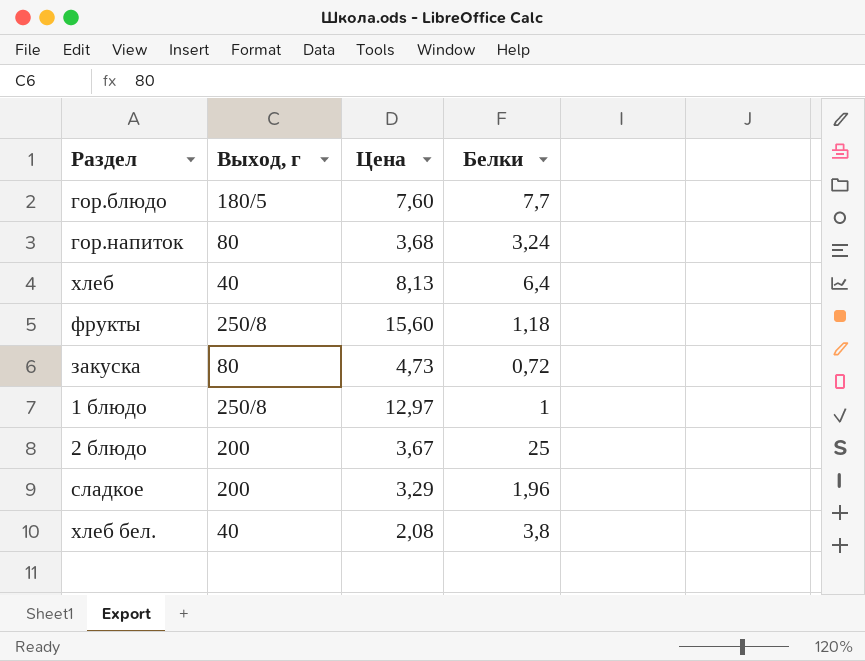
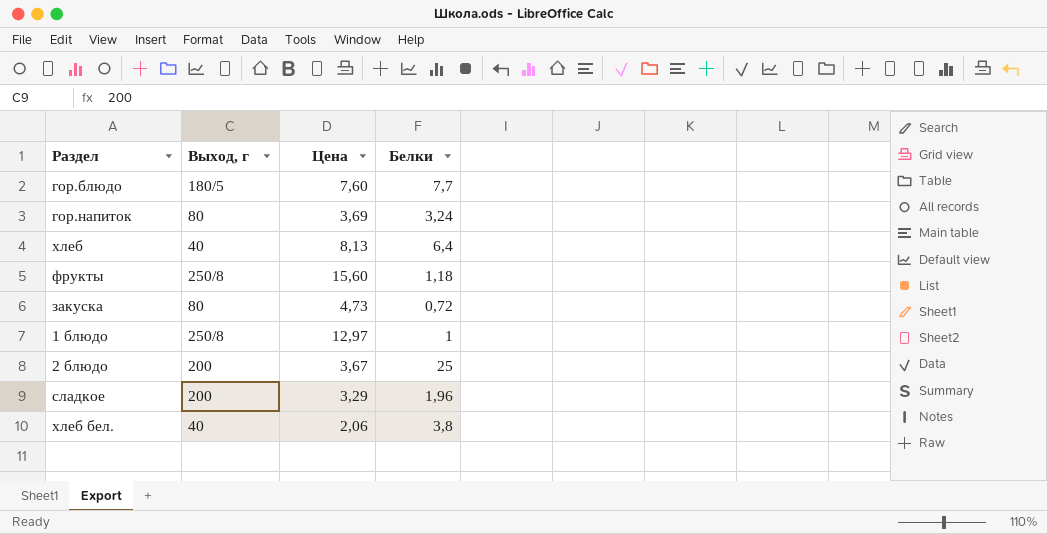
гор.напиток | Цена: 3,68 -> 3,69
хлеб бел. | Цена: 2,08 -> 2,06

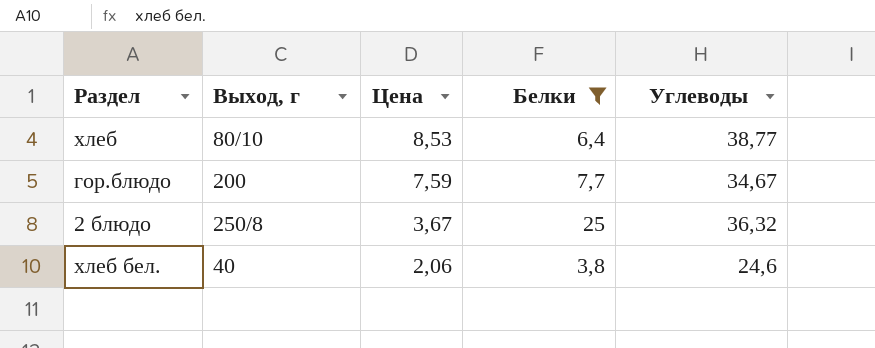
filter: none -> Белки >= 3,8
row order: none -> Цена descending
column Углеводы | position: none -> 5
хлеб | Выход, г: 40 -> 80/10
хлеб | Цена: 8,13 -> 8,53
гор.блюдо | Выход, г: 180/5 -> 200
гор.блюдо | Цена: 7,60 -> 7,59
2 блюдо | Выход, г: 200 -> 250/8

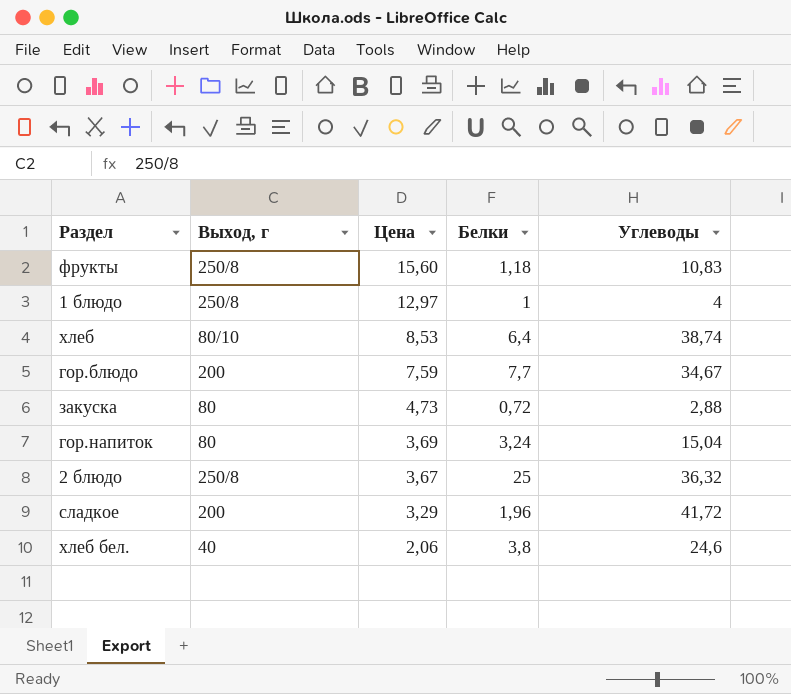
filter: Белки >= 3,8 -> none
хлеб | Углеводы: 38,77 -> 38,74

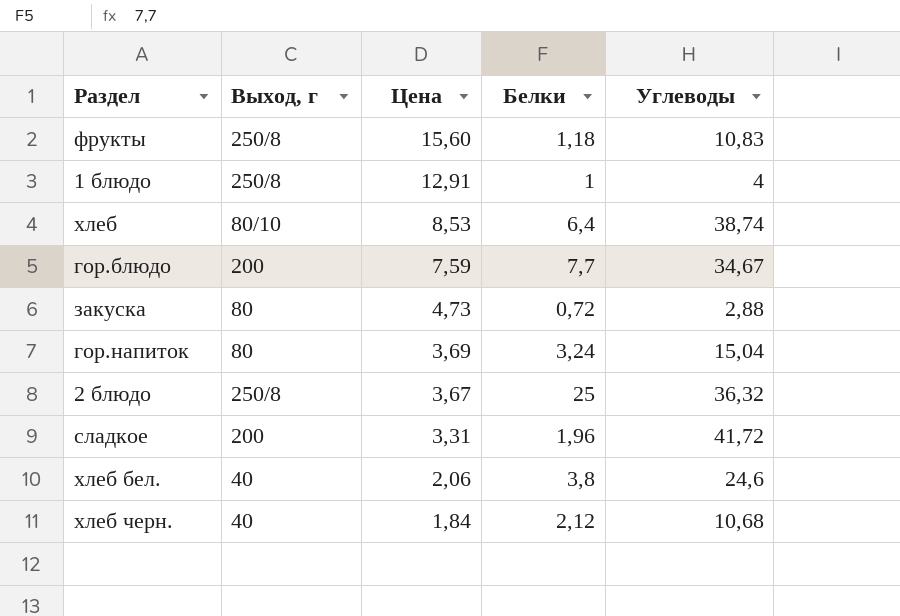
1 блюдо | Цена: 12,97 -> 12,91
сладкое | Цена: 3,29 -> 3,31
row хлеб черн.: none -> 40 | 1,84 | 2,12 | 10,68

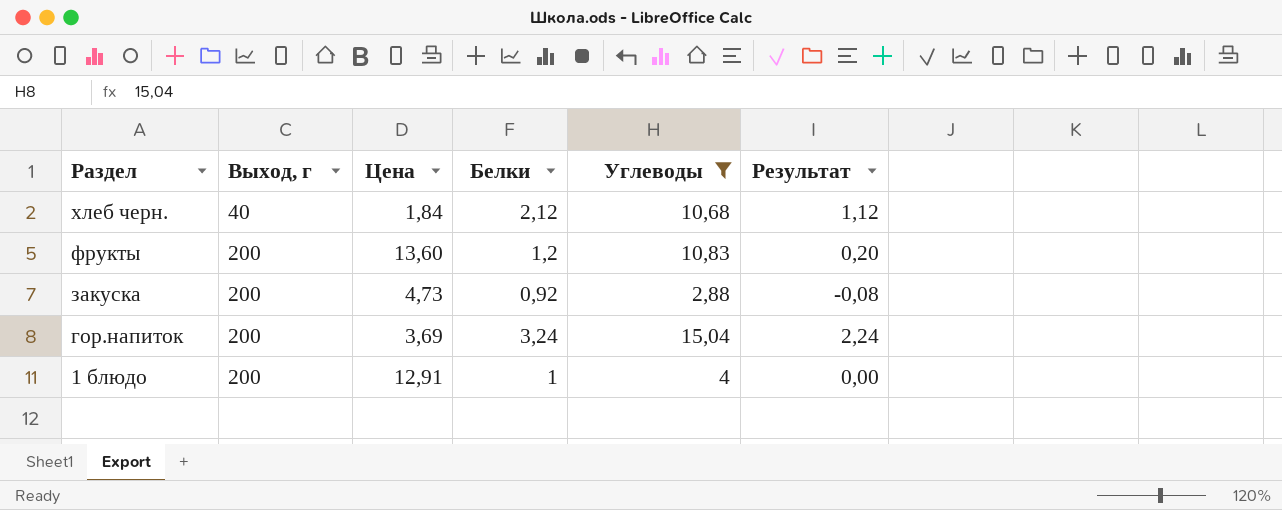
filter: none -> Углеводы <= 15,04
row order: Цена descending -> Раздел descending
column Результат | formula: none -> [Белки] - 1
фрукты | Выход, г: 250/8 -> 200
фрукты | Цена: 15,60 -> 13,60
фрукты | Белки: 1,18 -> 1,2
закуска | Выход, г: 80 -> 200
закуска | Белки: 0,72 -> 0,92
гор.напиток | Выход, г: 80 -> 200
1 блюдо | Выход, г: 250/8 -> 200

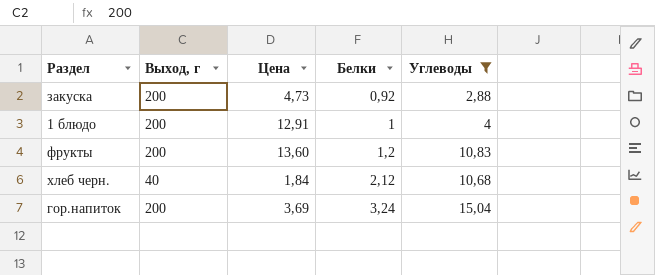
row order: Раздел descending -> Белки ascending
column Результат | formula: [Белки] - 1 -> none

